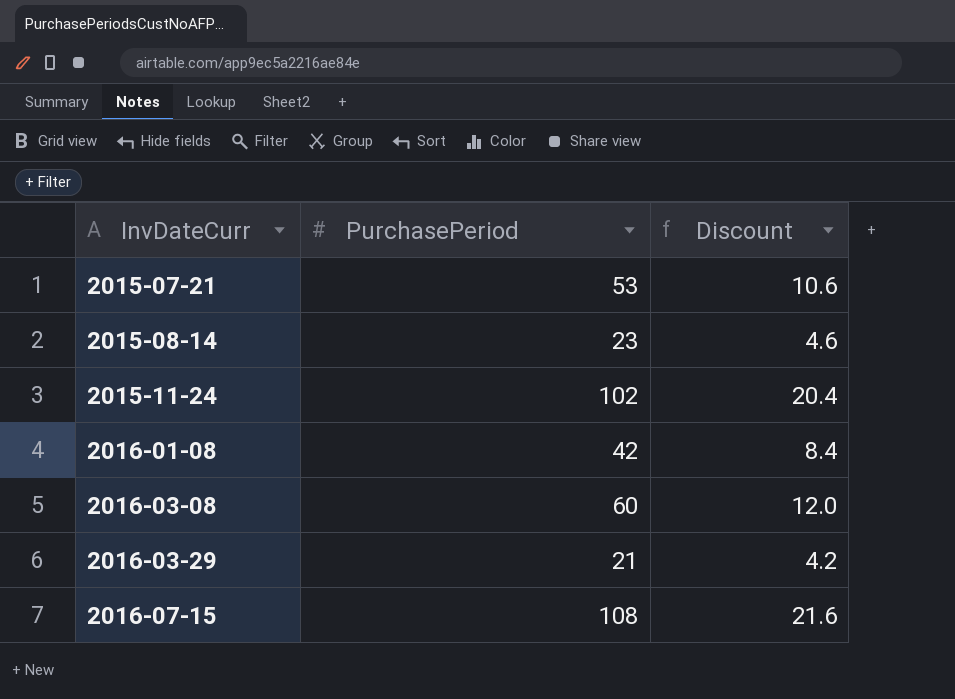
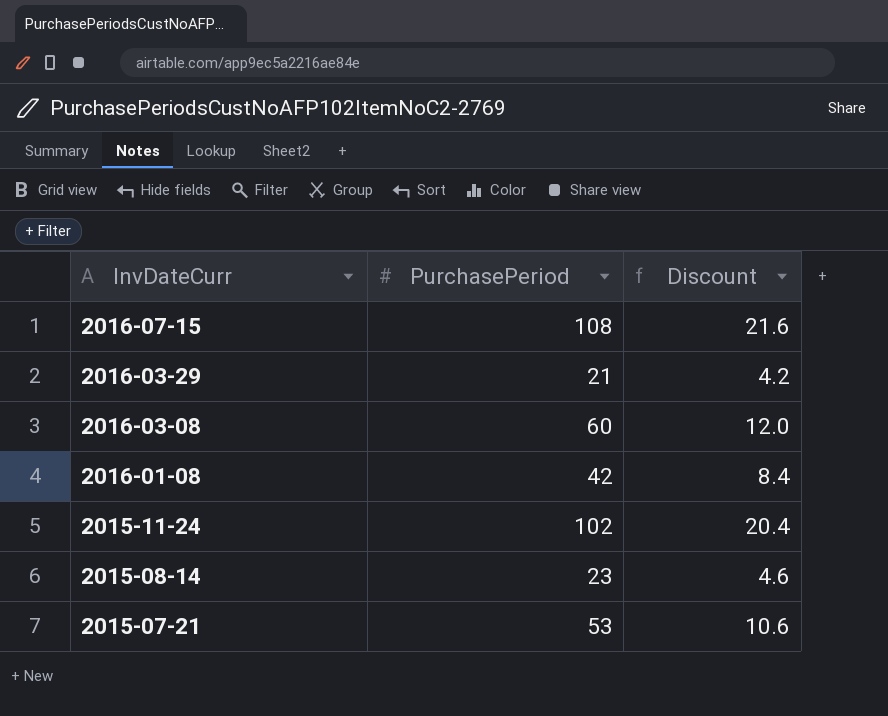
row order: InvDateCurr ascending -> InvDateCurr descending

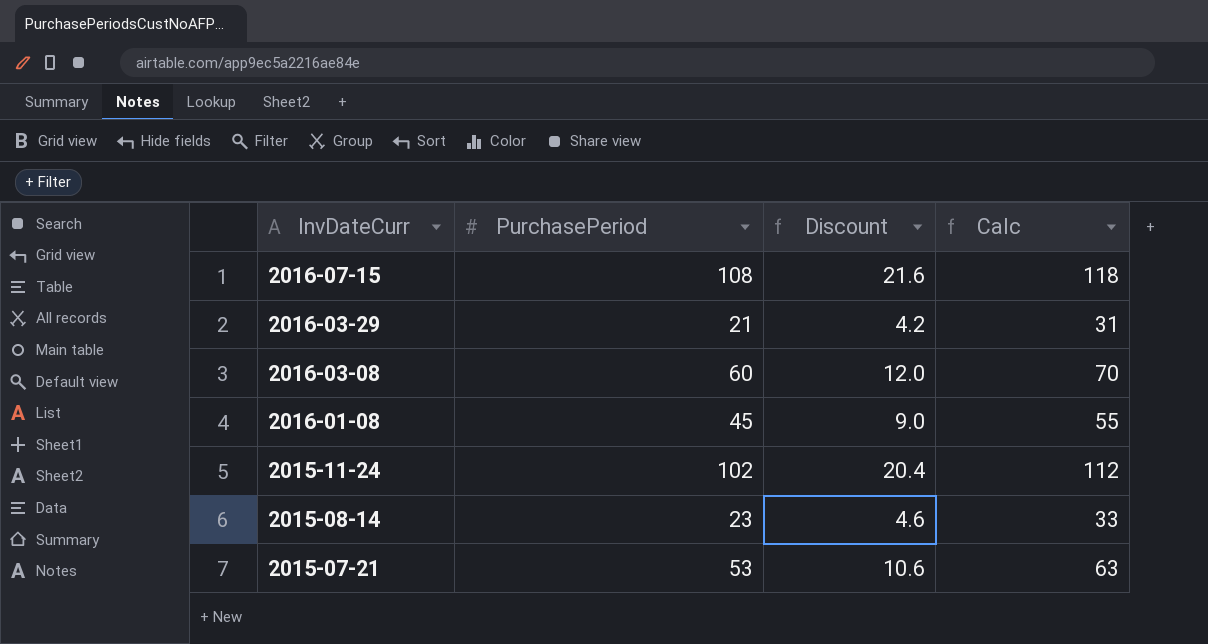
column Calc | formula: none -> [PurchasePeriod] + 10
2016-01-08 | PurchasePeriod: 42 -> 45
2016-01-08 | Discount: 8.4 -> 9.0

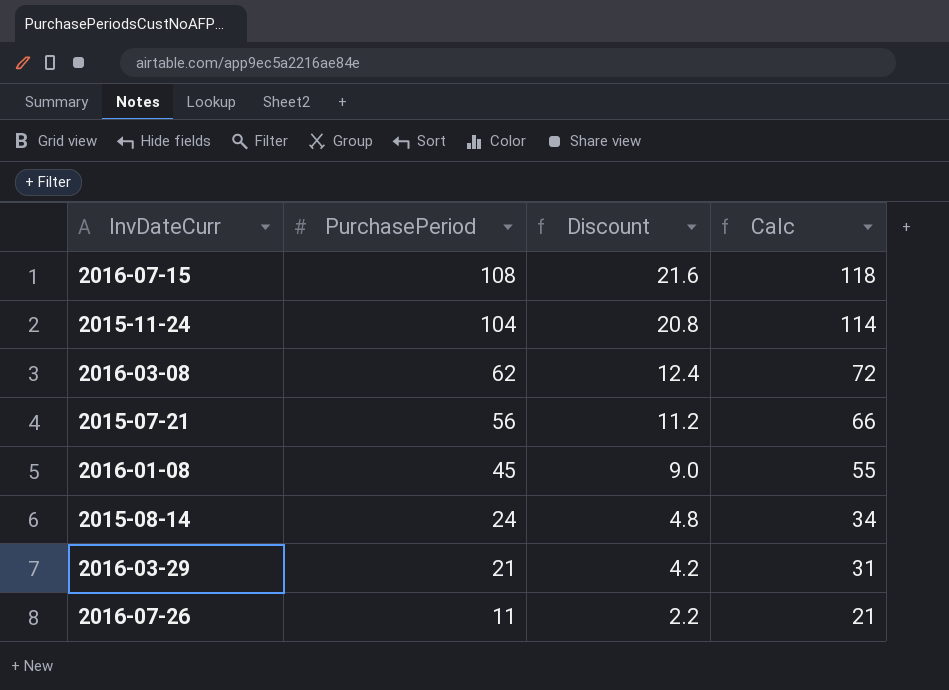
row order: InvDateCurr descending -> PurchasePeriod descending
2015-11-24 | PurchasePeriod: 102 -> 104
2015-11-24 | Discount: 20.4 -> 20.8
2015-11-24 | Calc: 112 -> 114
2016-03-08 | PurchasePeriod: 60 -> 62
2016-03-08 | Discount: 12.0 -> 12.4
2016-03-08 | Calc: 70 -> 72
2015-07-21 | PurchasePeriod: 53 -> 56
2015-07-21 | Discount: 10.6 -> 11.2
2015-07-21 | Calc: 63 -> 66
2015-08-14 | PurchasePeriod: 23 -> 24
2015-08-14 | Discount: 4.6 -> 4.8
2015-08-14 | Calc: 33 -> 34
row 2016-07-26: none -> 11 | 2.2 | 21

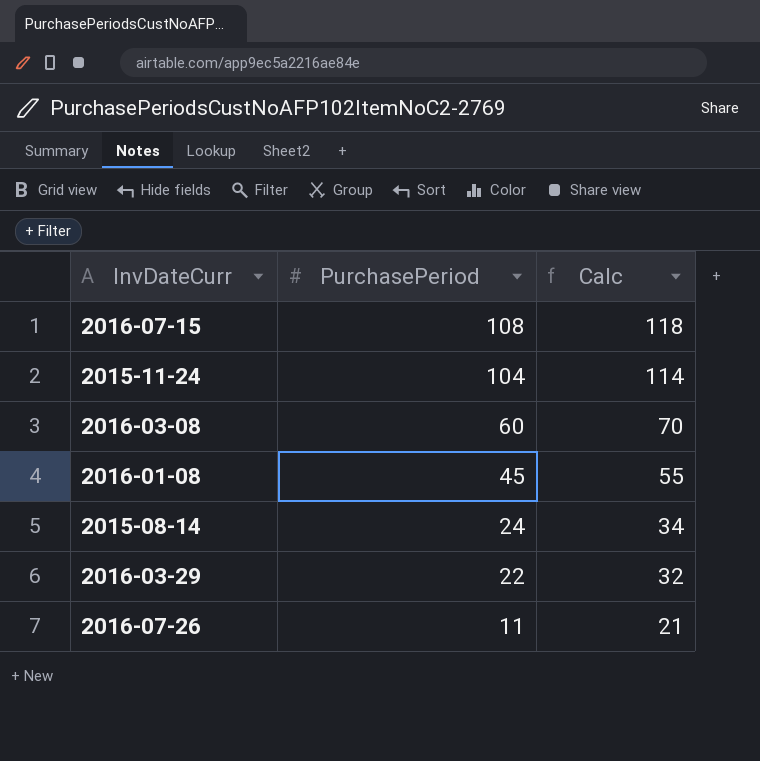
column Discount | formula: [PurchasePeriod] * 0.2 -> none
row 2015-07-21: 56 | 11.2 | 66 -> none
2016-03-08 | PurchasePeriod: 62 -> 60
2016-03-08 | Calc: 72 -> 70
2016-03-29 | PurchasePeriod: 21 -> 22
2016-03-29 | Calc: 31 -> 32

